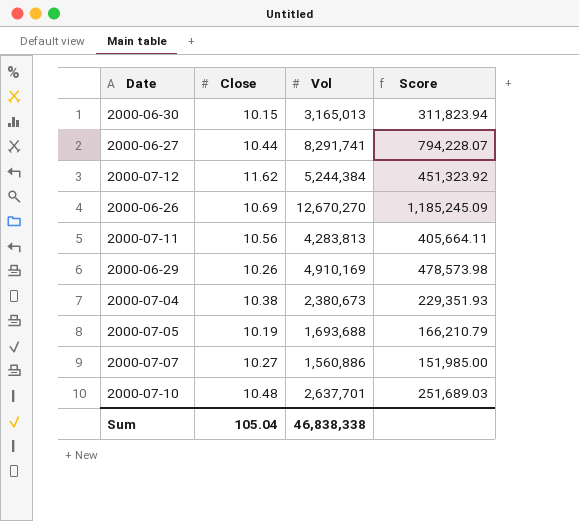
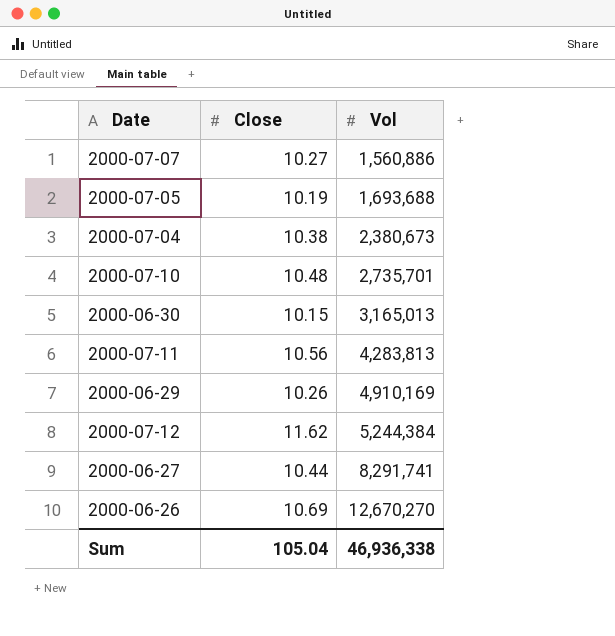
row order: none -> Vol ascending
column Score | formula: [Vol] / [Close] -> none
2000-07-10 | Vol: 2,637,701 -> 2,735,701
Sum | Vol: 46,838,338 -> 46,936,338

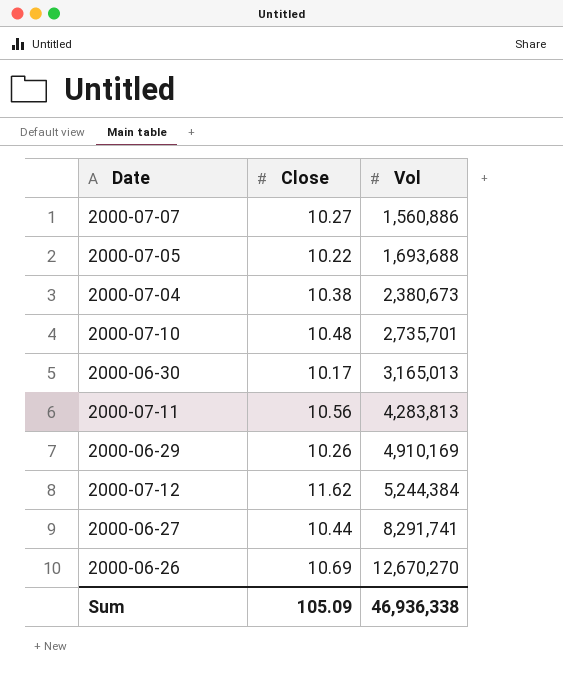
2000-07-05 | Close: 10.19 -> 10.22
2000-06-30 | Close: 10.15 -> 10.17
Sum | Close: 105.04 -> 105.09

